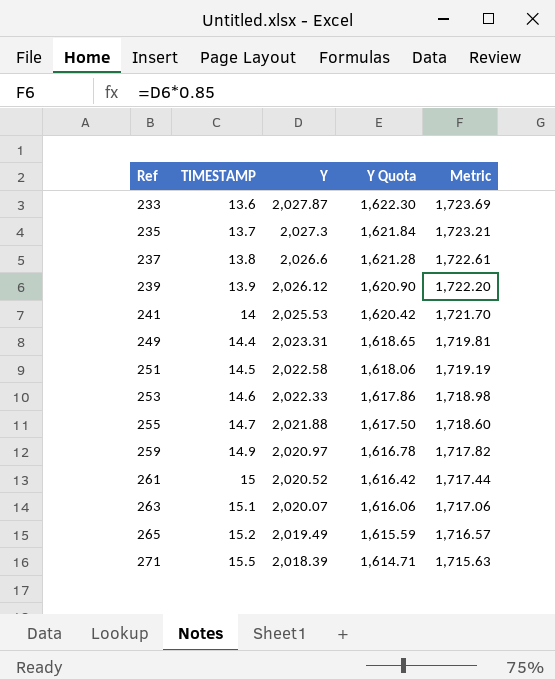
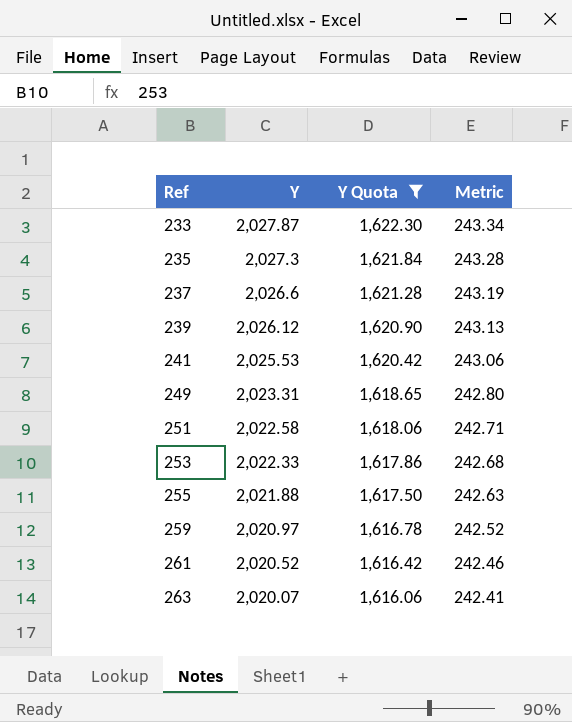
filter: none -> Y Quota >= 1,616.06
column TIMESTAMP | position: 2 -> none
column Metric | formula: [Y] * 0.85 -> [Y] * 0.12

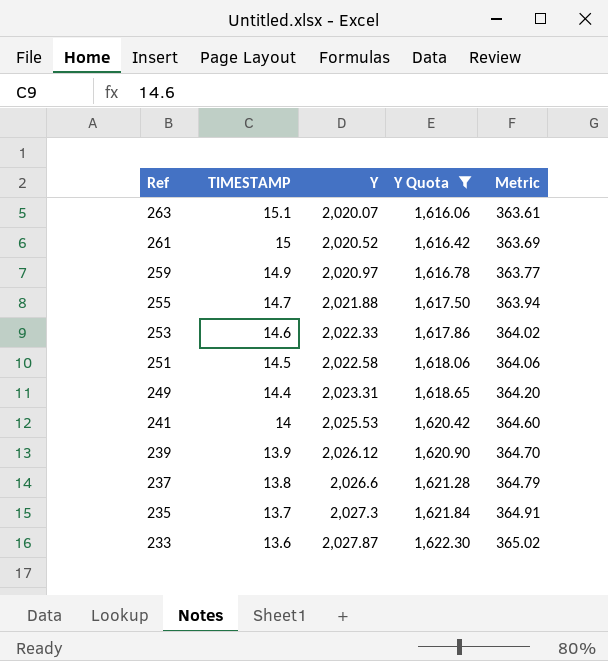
row order: Ref ascending -> Ref descending
column TIMESTAMP | position: none -> 2
column Metric | formula: [Y] * 0.12 -> [Y] * 0.18

